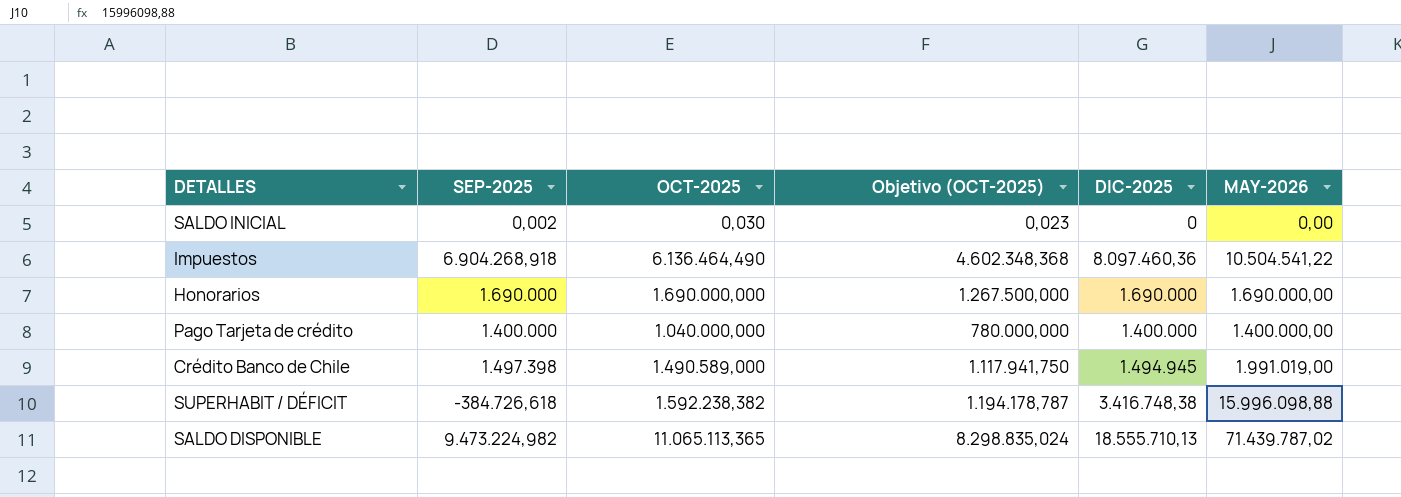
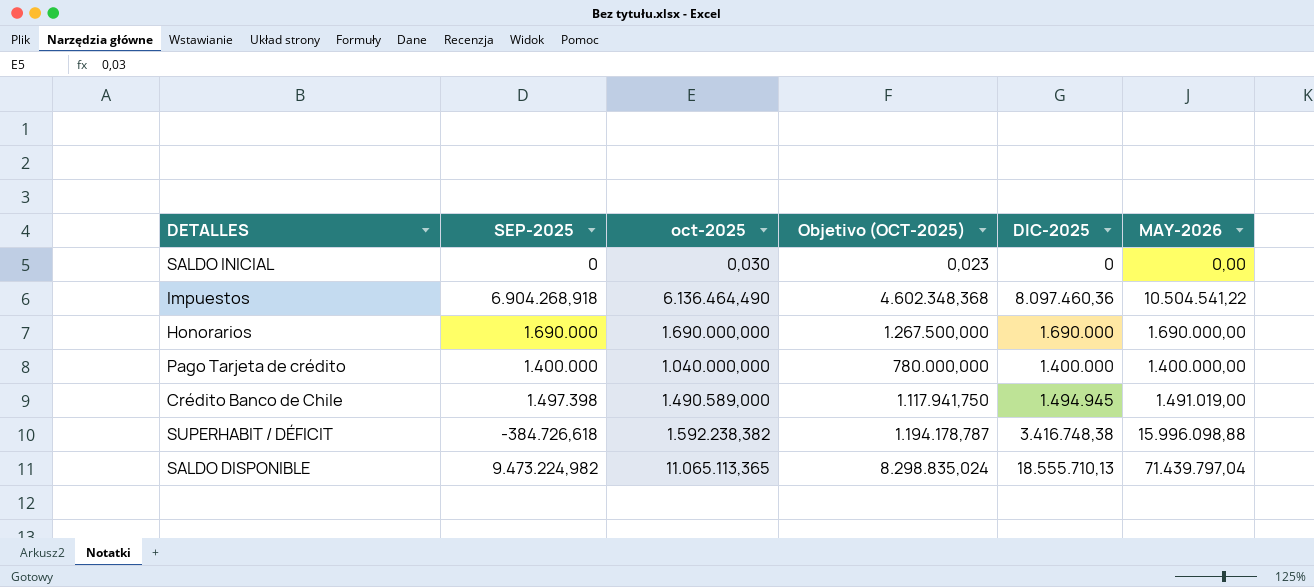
column name: OCT-2025 -> oct-2025
SALDO INICIAL | SEP-2025: 0,002 -> 0
Crédito Banco de Chile | MAY-2026: 1.991.019,00 -> 1.491.019,00
SALDO DISPONIBLE | MAY-2026: 71.439.787,02 -> 71.439.797,04

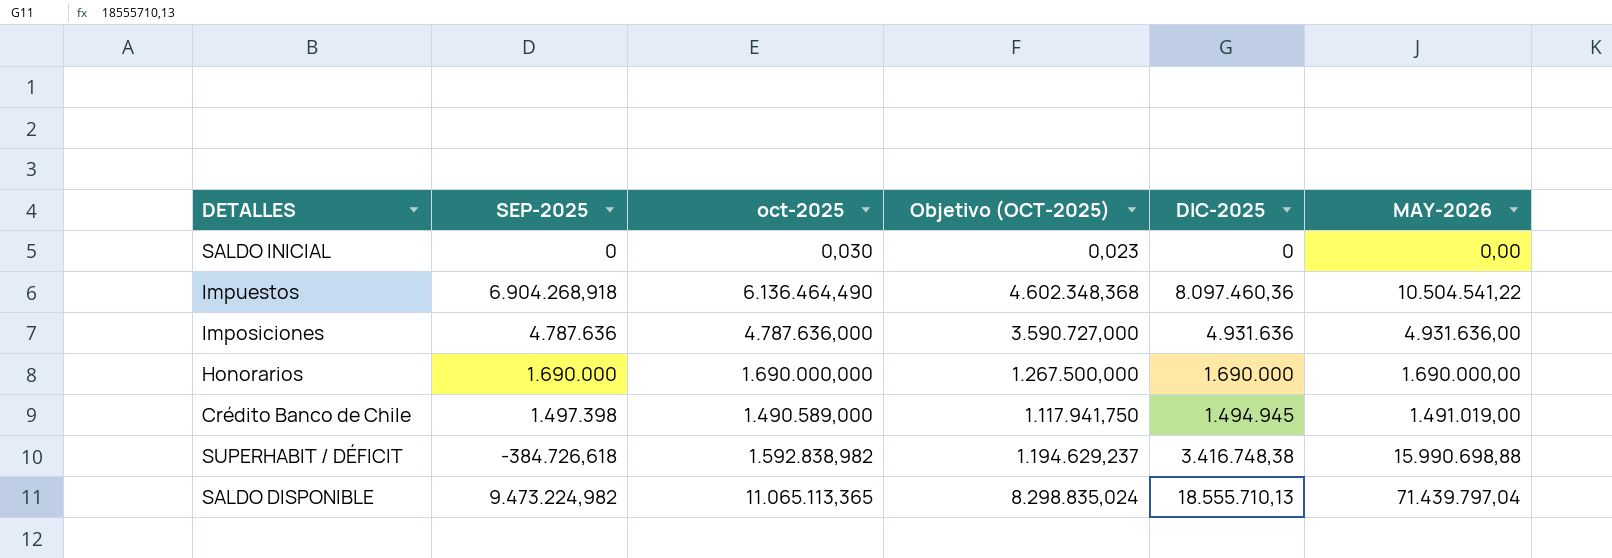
row Pago Tarjeta de crédito: 1.400.000 | 1.040.000,000 | 780.000,000 | 1.400.000 | 1.400.000,00 -> none
row Imposiciones: none -> 4.787.636 | 4.787.636,000 | 3.590.727,000 | 4.931.636 | 4.931.636,00
SUPERHABIT / DÉFICIT | oct-2025: 1.592.238,382 -> 1.592.838,982
SUPERHABIT / DÉFICIT | Objetivo (OCT-2025): 1.194.178,787 -> 1.194.629,237
SUPERHABIT / DÉFICIT | MAY-2026: 15.996.098,88 -> 15.990.698,88

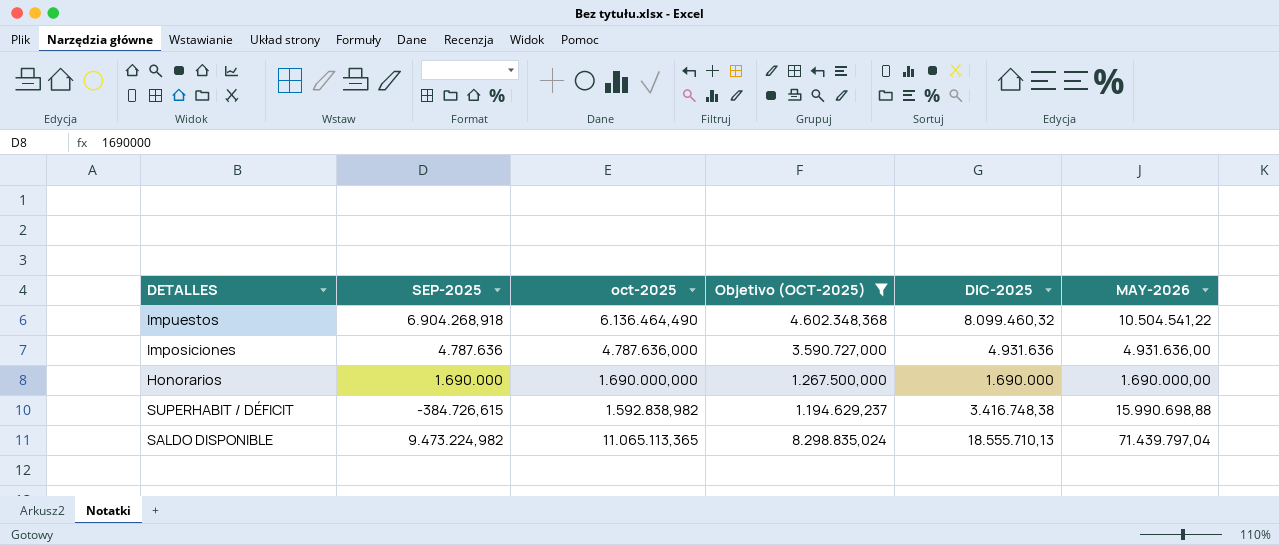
filter: none -> Objetivo (OCT-2025) >= 1.194.629,237
Impuestos | DIC-2025: 8.097.460,36 -> 8.099.460,32
SUPERHABIT / DÉFICIT | SEP-2025: -384.726,618 -> -384.726,615

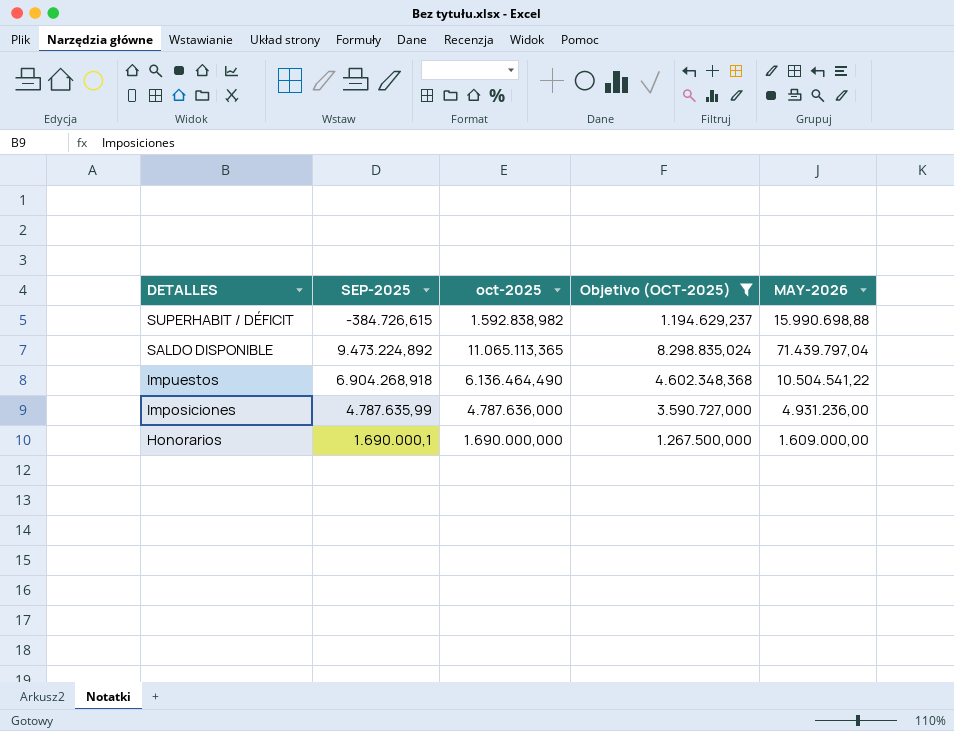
row order: none -> DETALLES descending
column DIC-2025 | position: 5 -> none
SALDO DISPONIBLE | SEP-2025: 9.473.224,982 -> 9.473.224,892
Imposiciones | SEP-2025: 4.787.636 -> 4.787.635,99
Imposiciones | MAY-2026: 4.931.636,00 -> 4.931.236,00
Honorarios | SEP-2025: 1.690.000 -> 1.690.000,1
Honorarios | MAY-2026: 1.690.000,00 -> 1.609.000,00

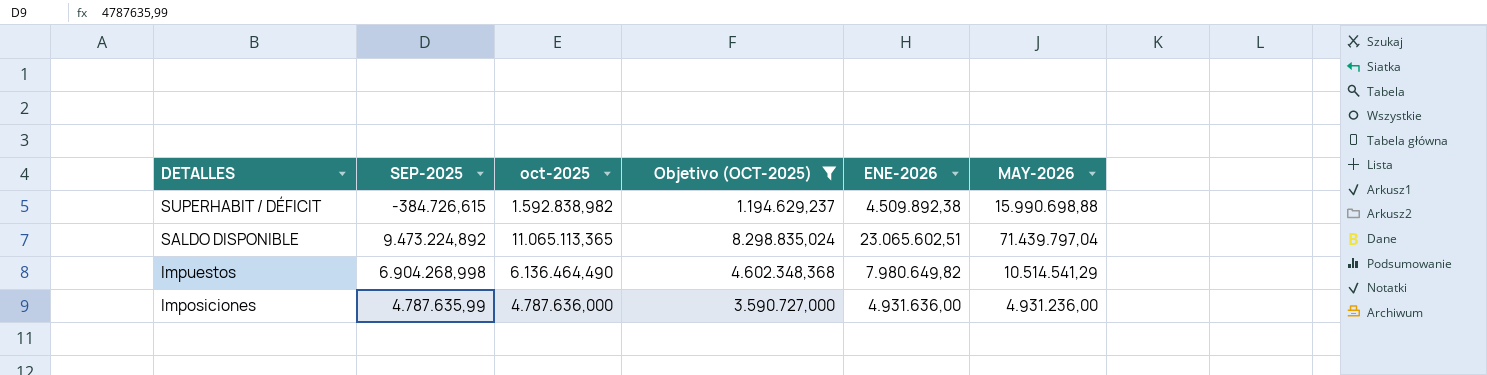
column ENE-2026 | position: none -> 5
row Honorarios: 1.690.000,1 | 1.690.000,000 | 1.267.500,000 | 1.609.000,00 -> none
Impuestos | SEP-2025: 6.904.268,918 -> 6.904.268,998
Impuestos | MAY-2026: 10.504.541,22 -> 10.514.541,29

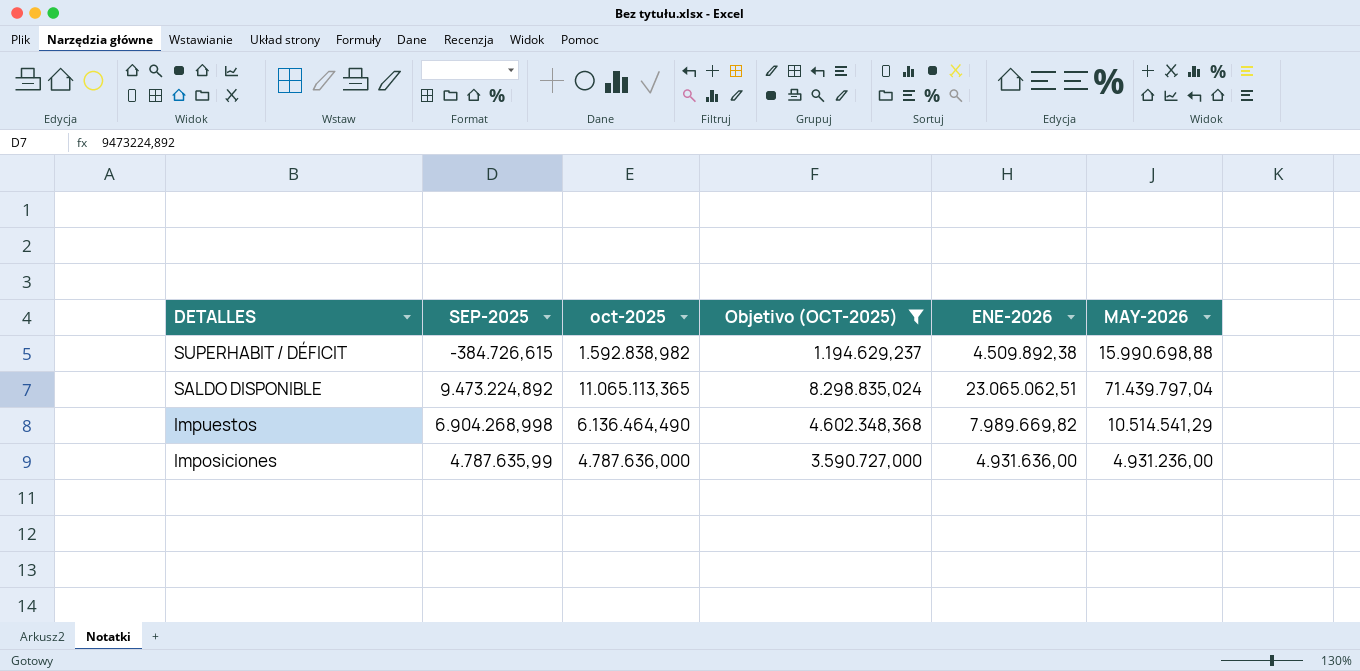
SALDO DISPONIBLE | ENE-2026: 23.065.602,51 -> 23.065.062,51
Impuestos | ENE-2026: 7.980.649,82 -> 7.989.669,82

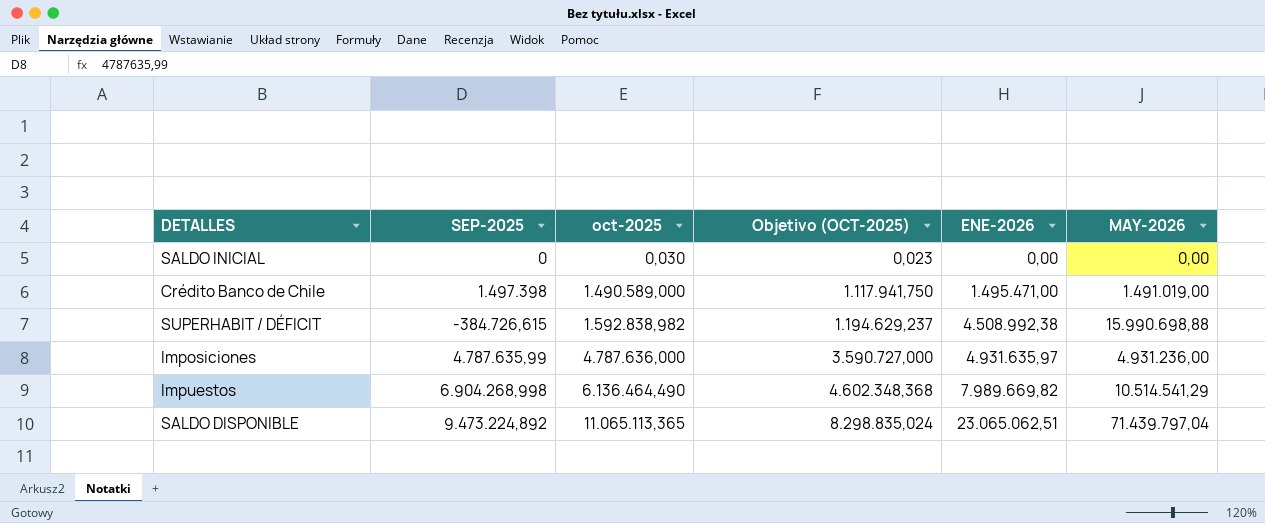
filter: Objetivo (OCT-2025) >= 1.194.629,237 -> none
row order: DETALLES descending -> oct-2025 ascending
SUPERHABIT / DÉFICIT | ENE-2026: 4.509.892,38 -> 4.508.992,38
Imposiciones | ENE-2026: 4.931.636,00 -> 4.931.635,97

